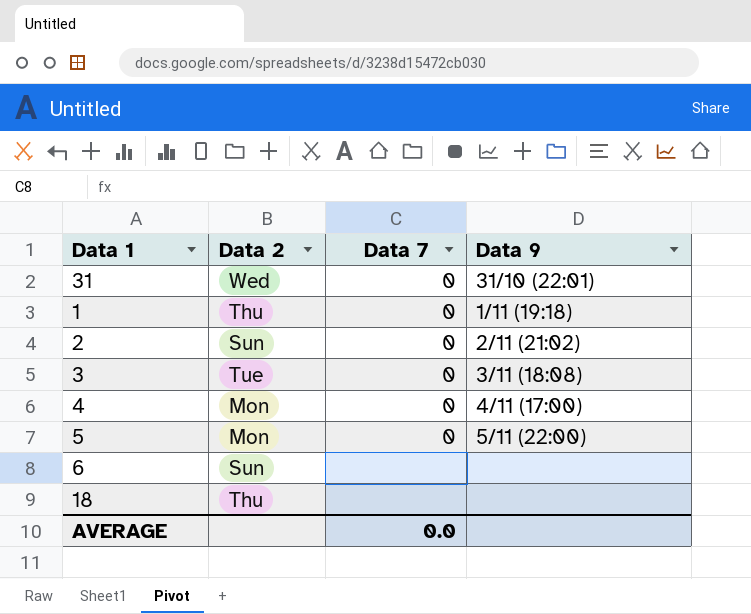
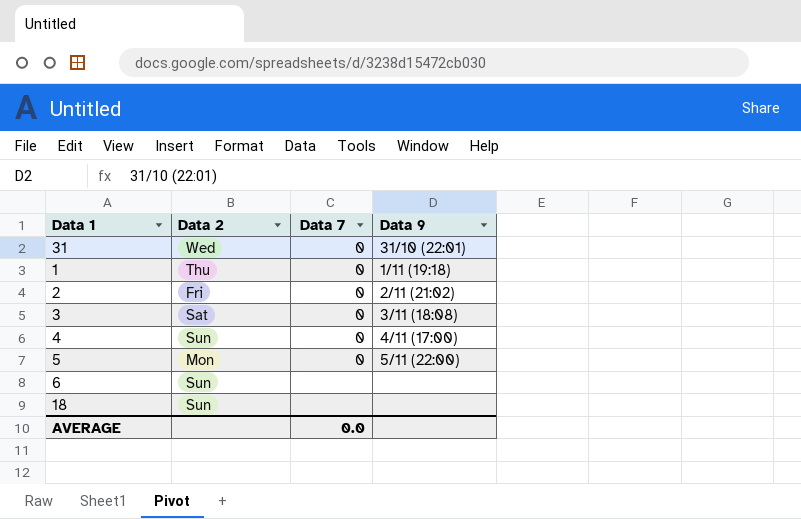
2 | Data 2: Sun -> Fri
3 | Data 2: Tue -> Sat
4 | Data 2: Mon -> Sun
18 | Data 2: Thu -> Sun

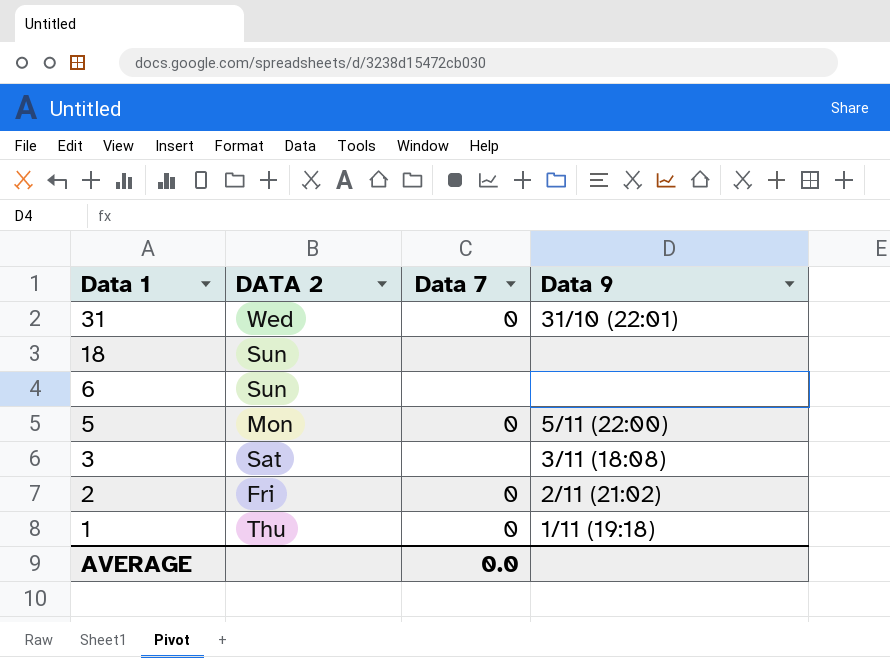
row order: none -> Data 1 descending
column name: Data 2 -> DATA 2
row 4: Sun | 0 | 4/11 (17:00) -> none
3 | Data 7: 0 -> none

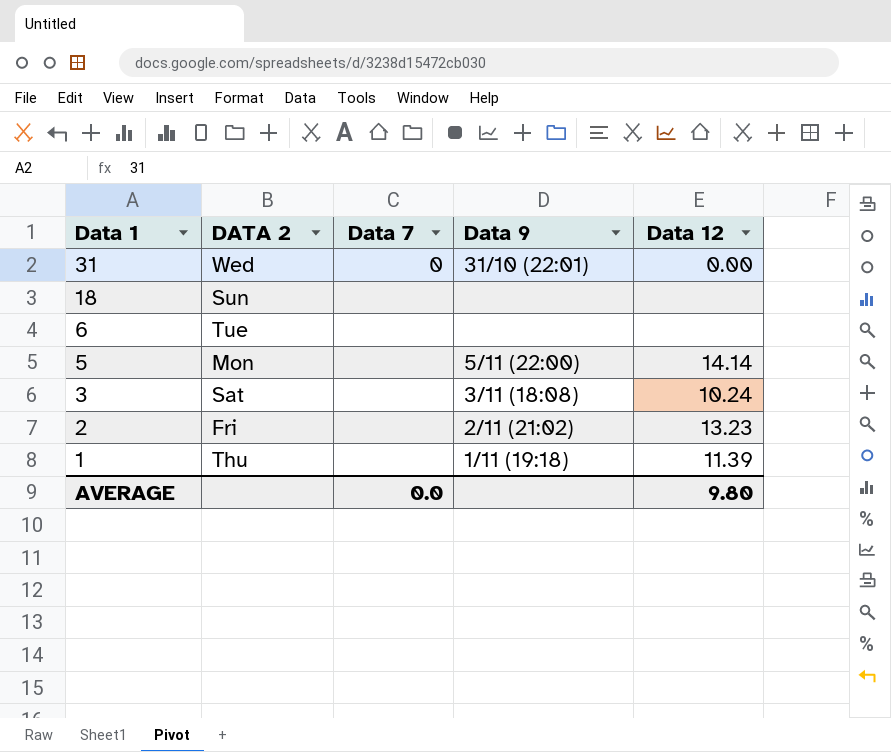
column Data 12 | position: none -> 5
6 | DATA 2: Sun -> Tue
5 | Data 7: 0 -> none
2 | Data 7: 0 -> none
1 | Data 7: 0 -> none

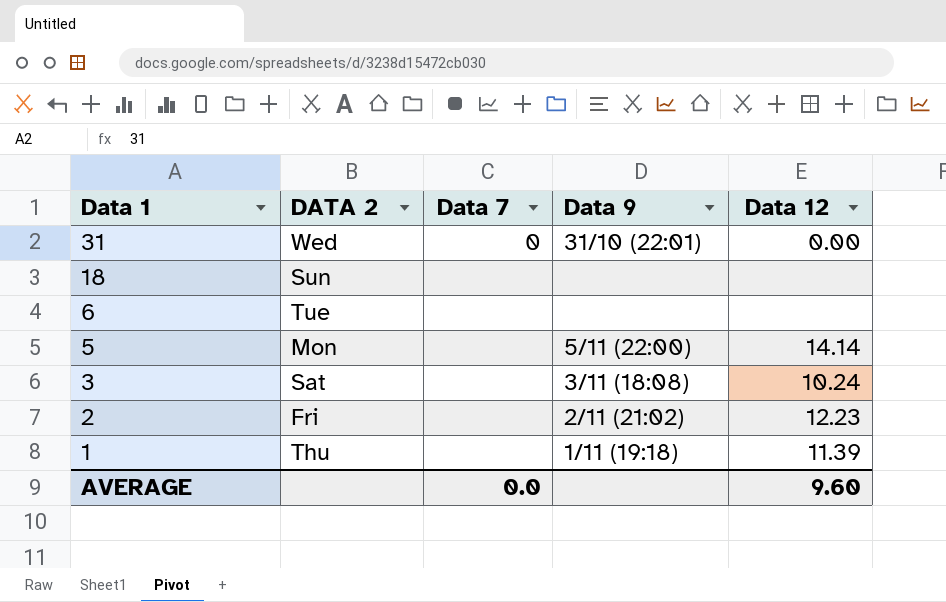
2 | Data 12: 13.23 -> 12.23
AVERAGE | Data 12: 9.80 -> 9.60

